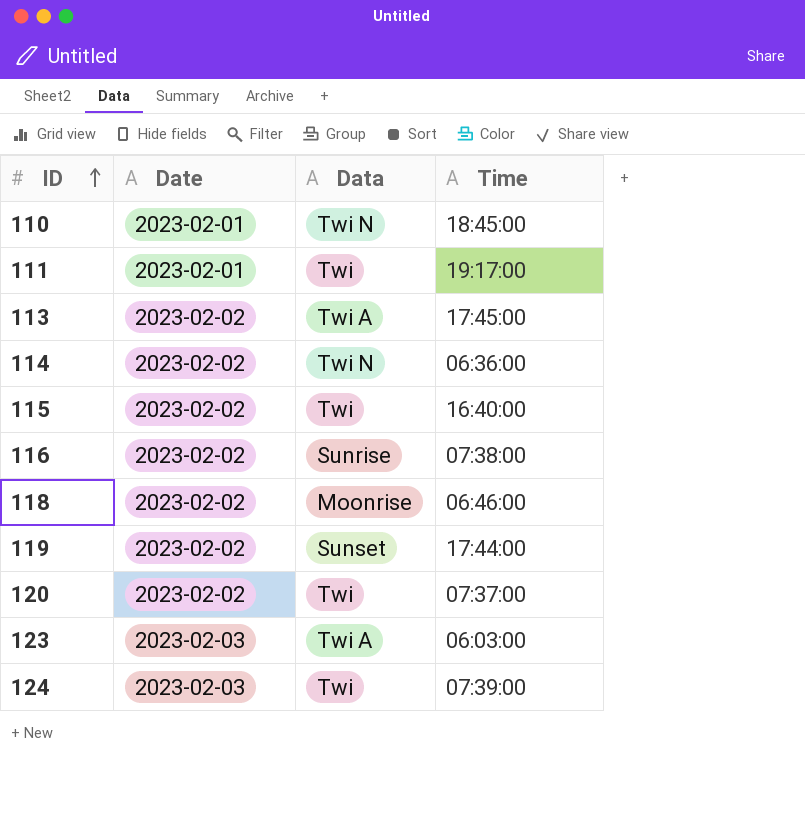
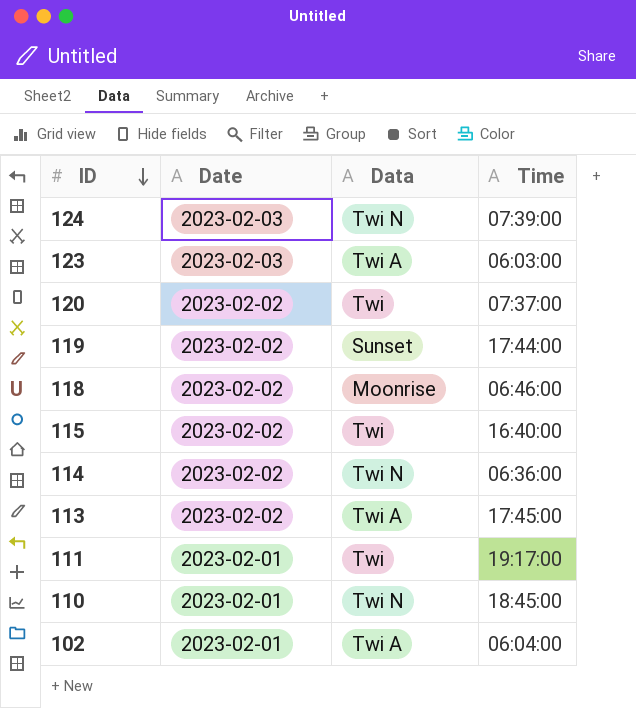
row order: ID ascending -> ID descending
row 116: 2023-02-02 | Sunrise | 07:38:00 -> none
124 | Data: Twi -> Twi N
row 102: none -> 2023-02-01 | Twi A | 06:04:00

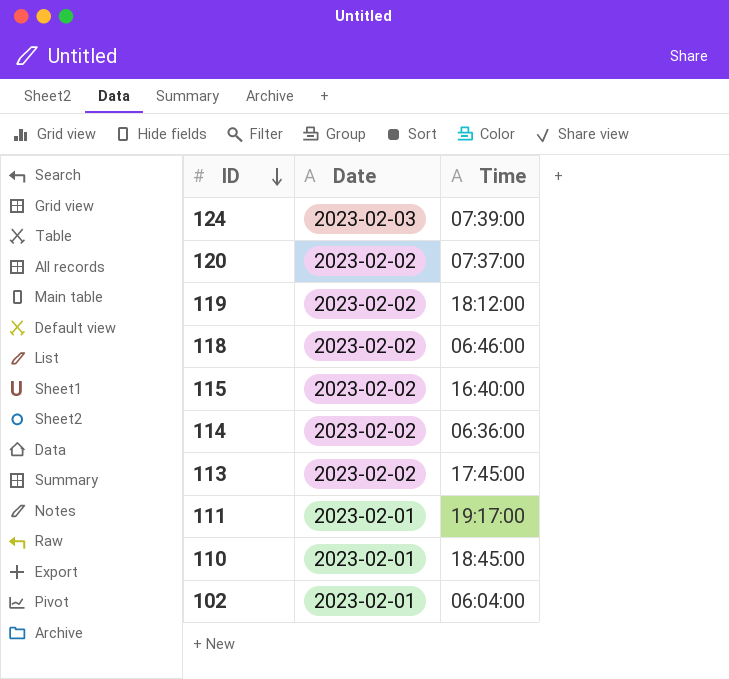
column Data | position: 3 -> none
row 123: 2023-02-03 | Twi A | 06:03:00 -> none
119 | Time: 17:44:00 -> 18:12:00

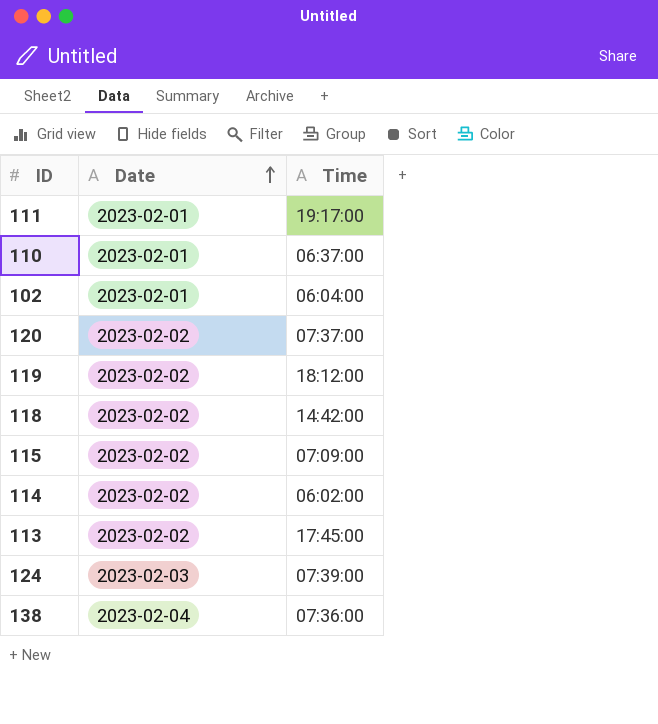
row order: ID descending -> Date ascending
110 | Time: 18:45:00 -> 06:37:00
118 | Time: 06:46:00 -> 14:42:00
115 | Time: 16:40:00 -> 07:09:00
114 | Time: 06:36:00 -> 06:02:00
row 138: none -> 2023-02-04 | 07:36:00

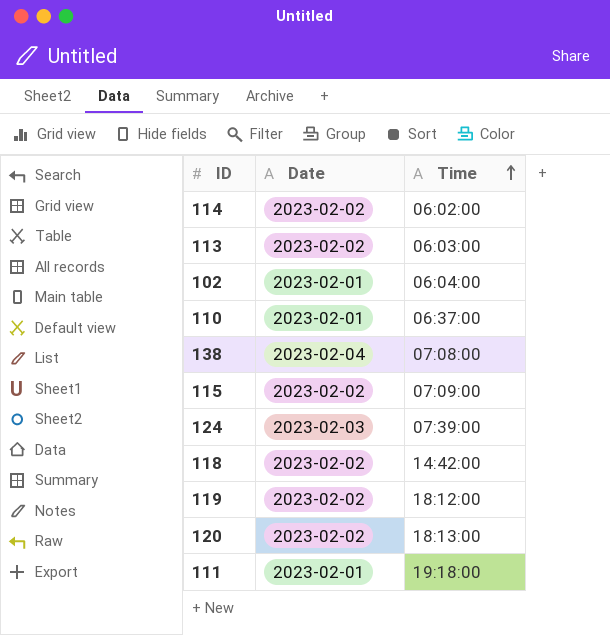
row order: Date ascending -> Time ascending
113 | Time: 17:45:00 -> 06:03:00
138 | Time: 07:36:00 -> 07:08:00
120 | Time: 07:37:00 -> 18:13:00
111 | Time: 19:17:00 -> 19:18:00

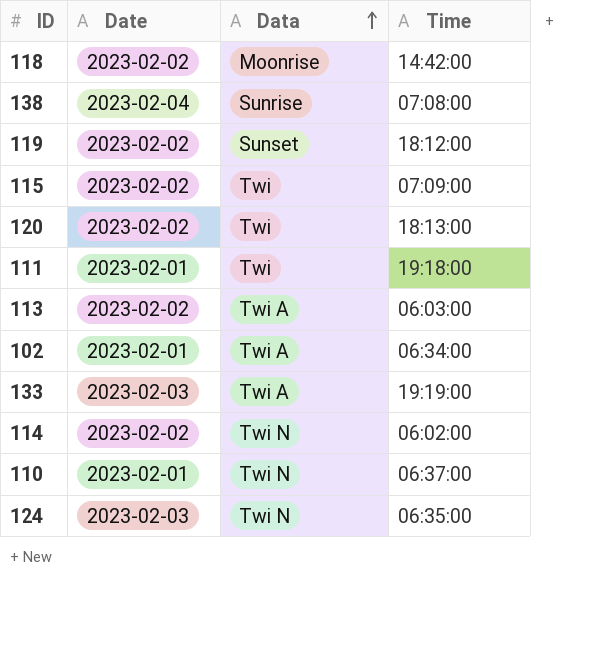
row order: Time ascending -> Data ascending
column Data | position: none -> 3
102 | Time: 06:04:00 -> 06:34:00
row 133: none -> 2023-02-03 | Twi A | 19:19:00
124 | Time: 07:39:00 -> 06:35:00

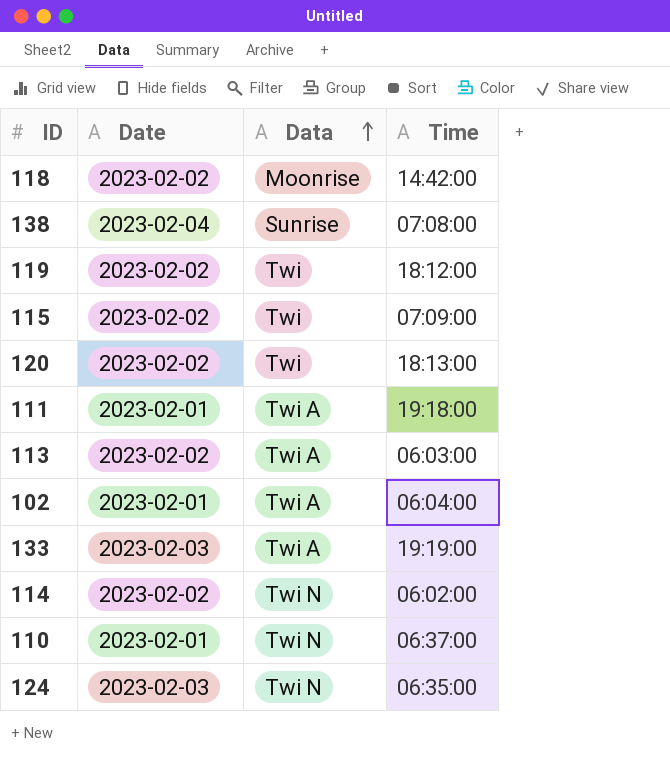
119 | Data: Sunset -> Twi
111 | Data: Twi -> Twi A
102 | Time: 06:34:00 -> 06:04:00

